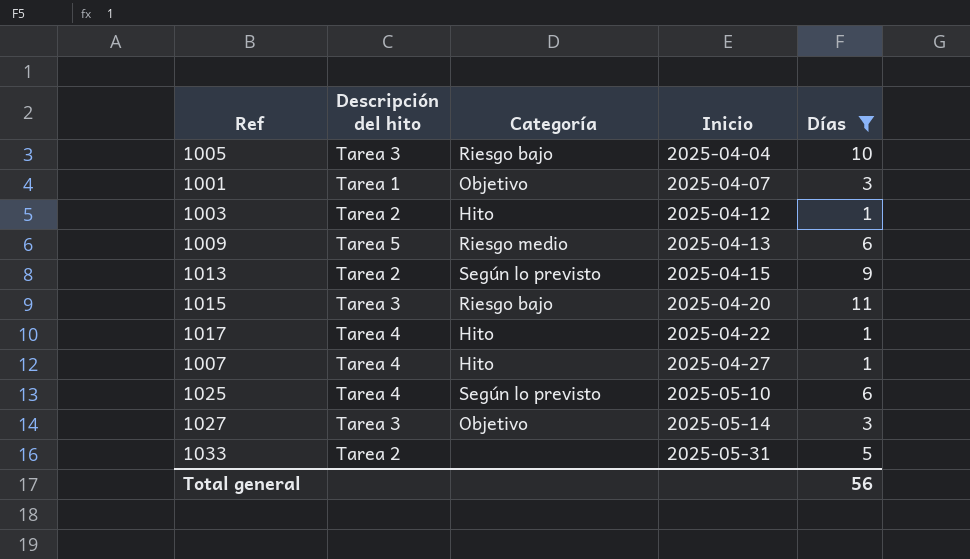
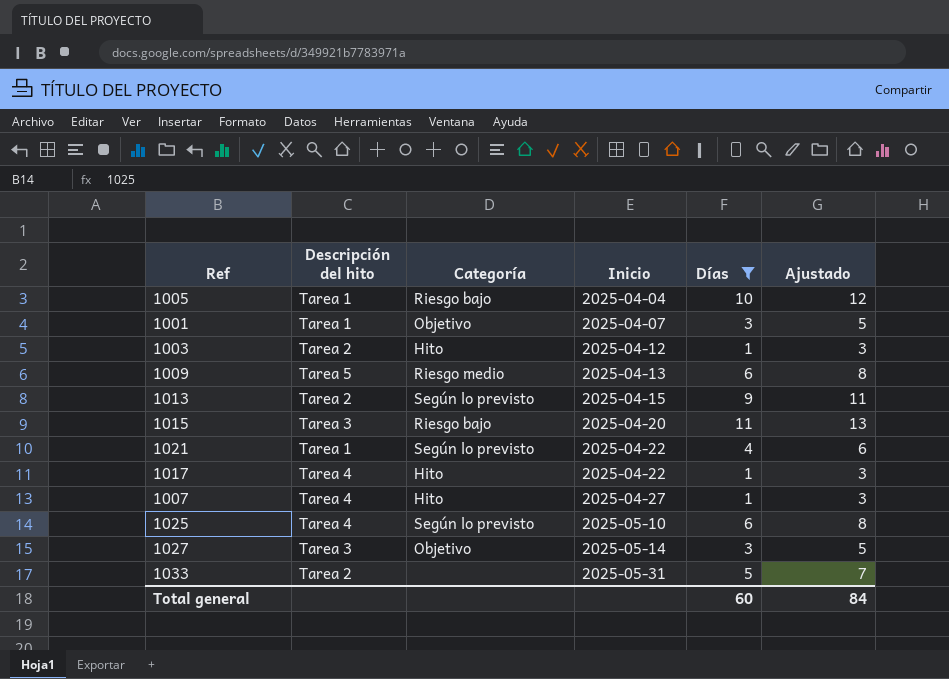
column Ajustado | formula: none -> [Días] + 2
1005 | Descripción del hito: Tarea 3 -> Tarea 1
row 1021: none -> Tarea 1 | Según lo previsto | 2025-04-22 | 4 | 6
Total general | Días: 56 -> 60

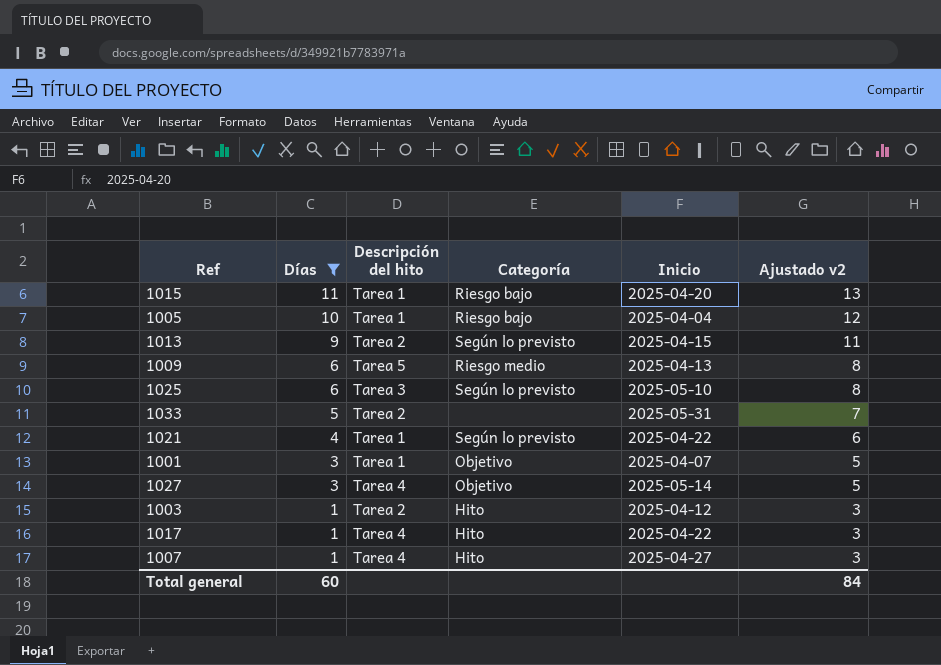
row order: Inicio ascending -> Días descending
column Días | position: 5 -> 2
column name: Ajustado -> Ajustado v2
1015 | Descripción del hito: Tarea 3 -> Tarea 1
1025 | Descripción del hito: Tarea 4 -> Tarea 3
1027 | Descripción del hito: Tarea 3 -> Tarea 4

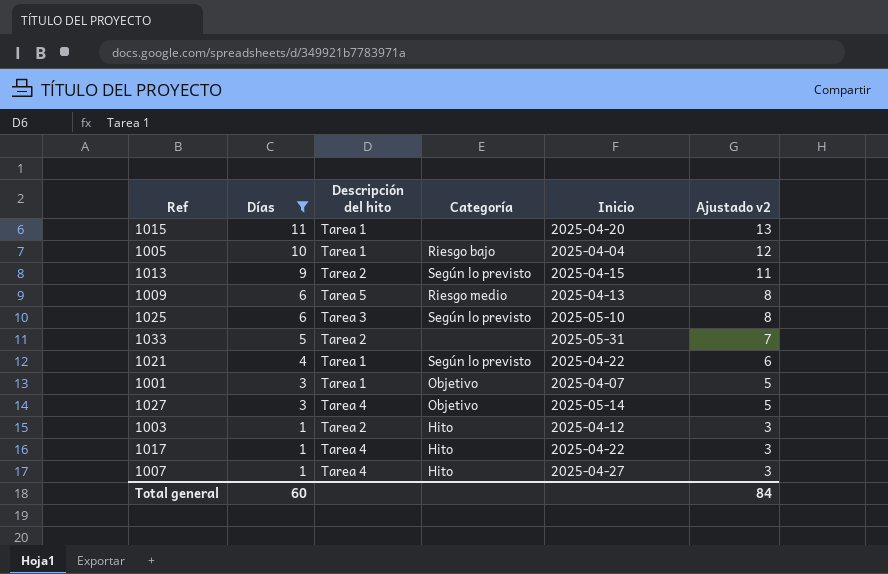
1015 | Categoría: Riesgo bajo -> none

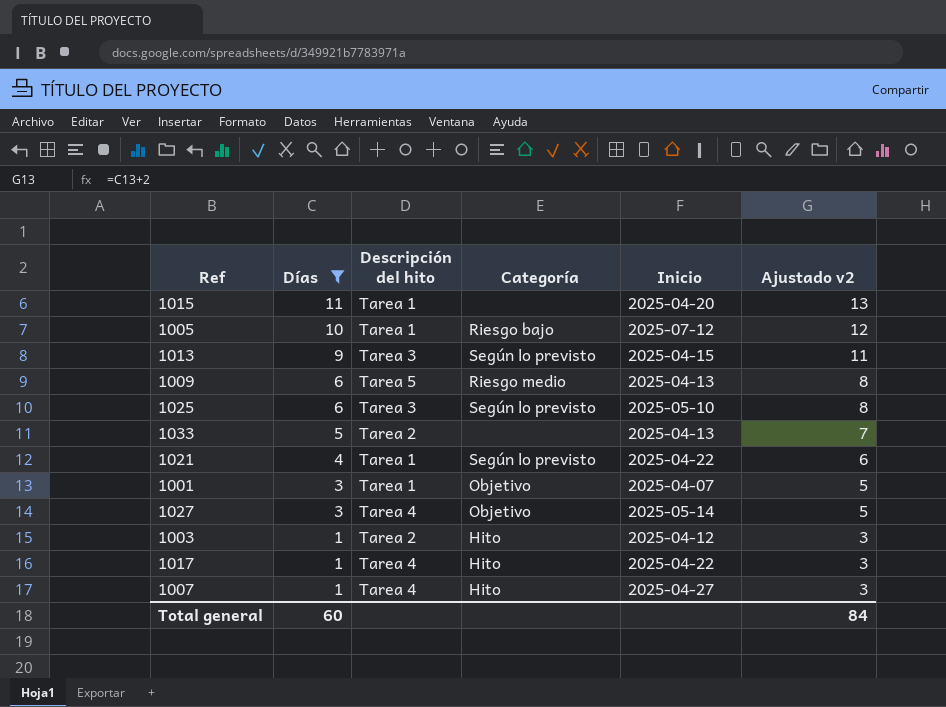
1005 | Inicio: 2025-04-04 -> 2025-07-12
1013 | Descripción del hito: Tarea 2 -> Tarea 3
1033 | Inicio: 2025-05-31 -> 2025-04-13

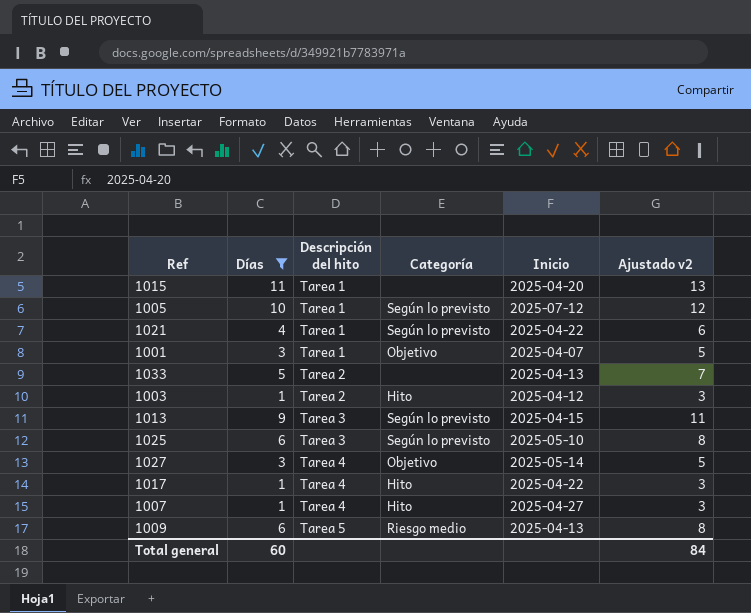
row order: Días descending -> Descripción del hito ascending
1005 | Categoría: Riesgo bajo -> Según lo previsto

